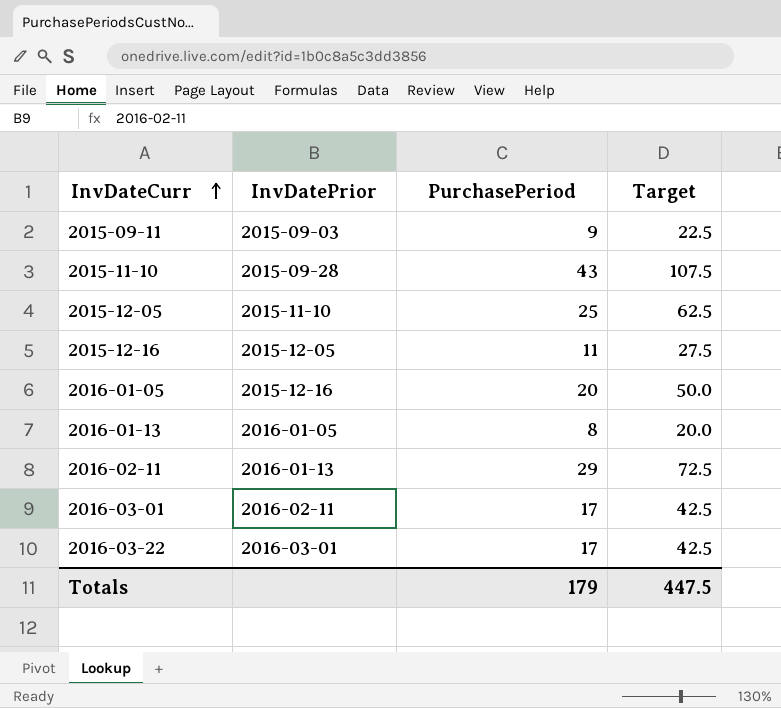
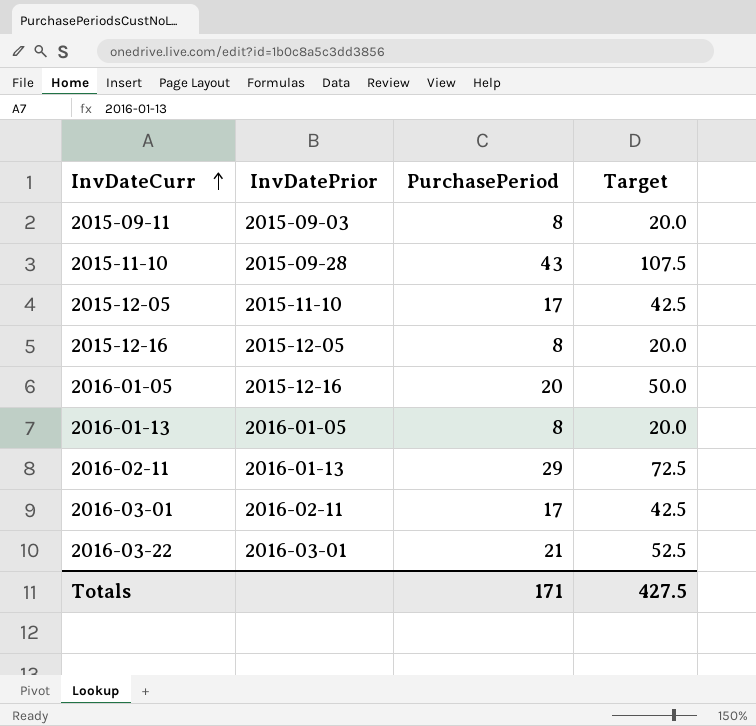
2015-09-11 | PurchasePeriod: 9 -> 8
2015-09-11 | Target: 22.5 -> 20.0
2015-12-05 | PurchasePeriod: 25 -> 17
2015-12-05 | Target: 62.5 -> 42.5
2015-12-16 | PurchasePeriod: 11 -> 8
2015-12-16 | Target: 27.5 -> 20.0
2016-03-22 | PurchasePeriod: 17 -> 21
2016-03-22 | Target: 42.5 -> 52.5
Totals | PurchasePeriod: 179 -> 171
Totals | Target: 447.5 -> 427.5

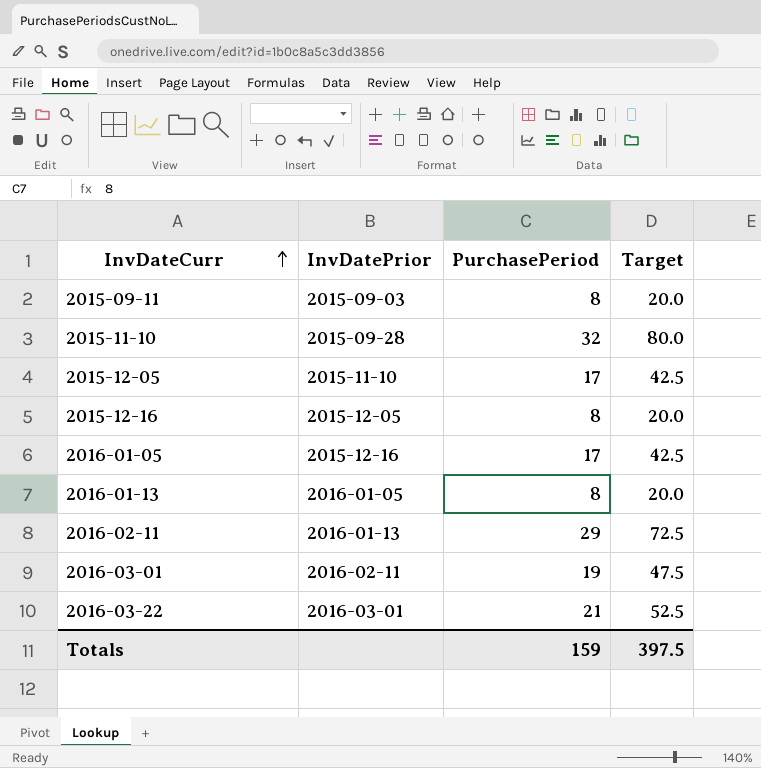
2015-11-10 | PurchasePeriod: 43 -> 32
2015-11-10 | Target: 107.5 -> 80.0
2016-01-05 | PurchasePeriod: 20 -> 17
2016-01-05 | Target: 50.0 -> 42.5
2016-03-01 | PurchasePeriod: 17 -> 19
2016-03-01 | Target: 42.5 -> 47.5
Totals | PurchasePeriod: 171 -> 159
Totals | Target: 427.5 -> 397.5

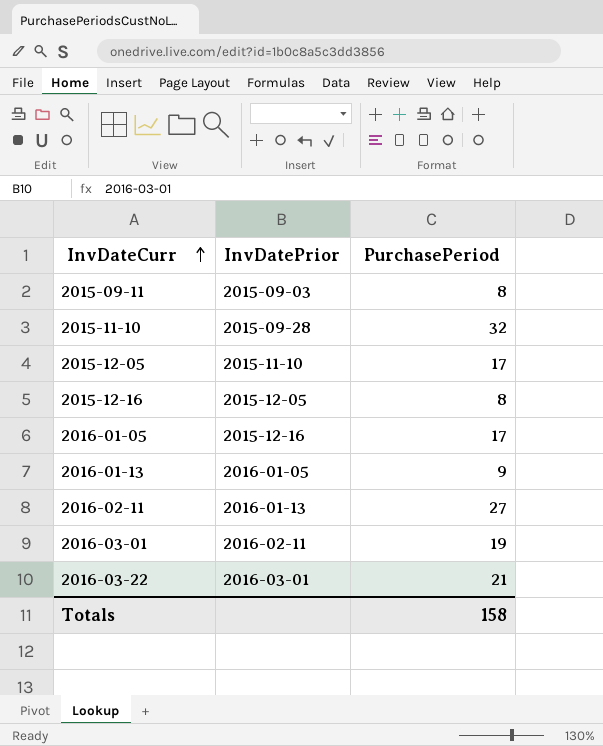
column Target | formula: [PurchasePeriod] * 2.5 -> none
2016-01-13 | PurchasePeriod: 8 -> 9
2016-02-11 | PurchasePeriod: 29 -> 27
Totals | PurchasePeriod: 159 -> 158

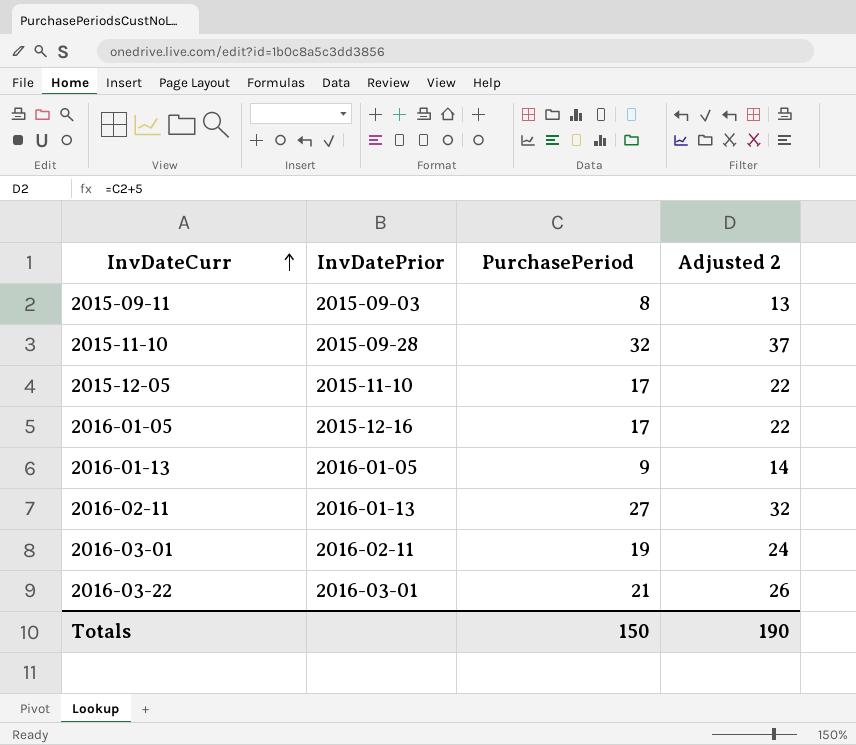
column Adjusted 2 | formula: none -> [PurchasePeriod] + 5
row 2015-12-16: 2015-12-05 | 8 -> none
Totals | PurchasePeriod: 158 -> 150

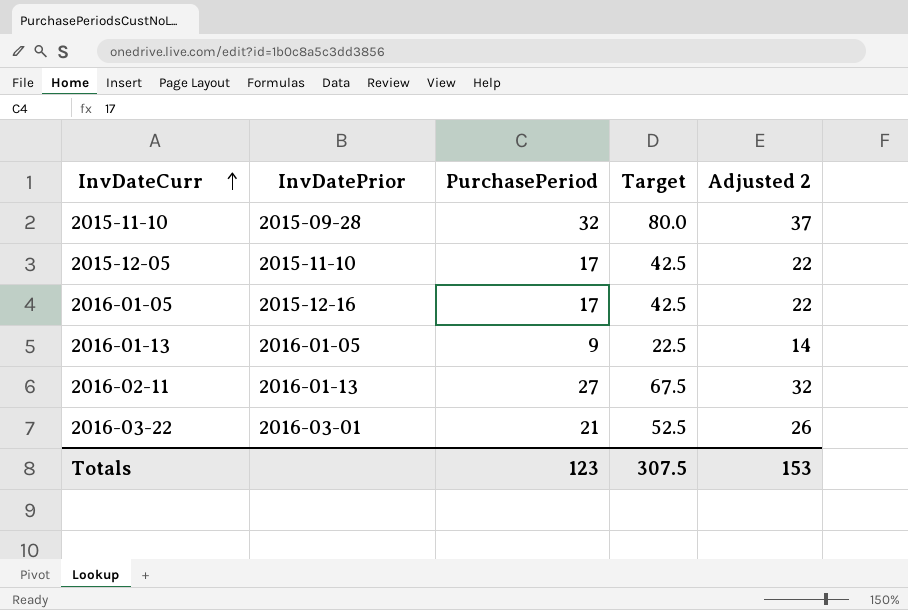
column Target | formula: none -> [PurchasePeriod] * 2.5
row 2015-09-11: 2015-09-03 | 8 | 13 -> none
row 2016-03-01: 2016-02-11 | 19 | 24 -> none
Totals | PurchasePeriod: 150 -> 123
Totals | Adjusted 2: 190 -> 153

